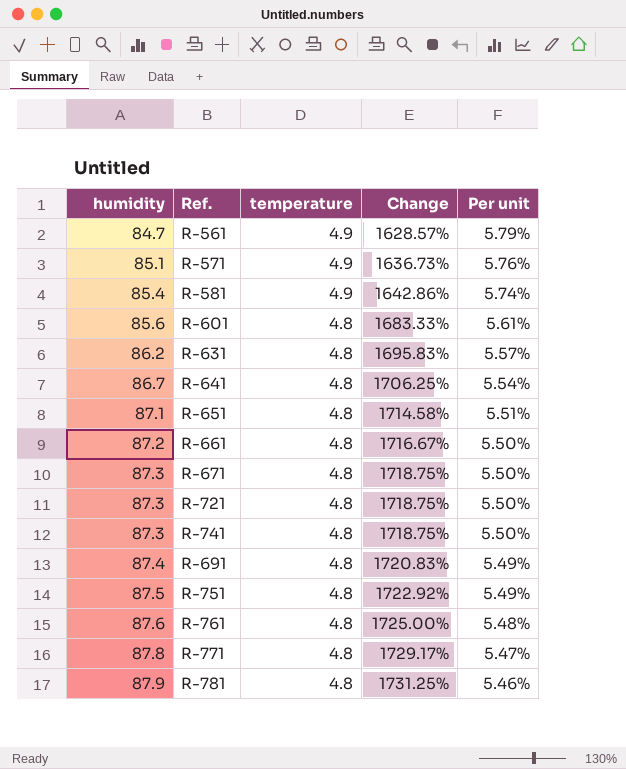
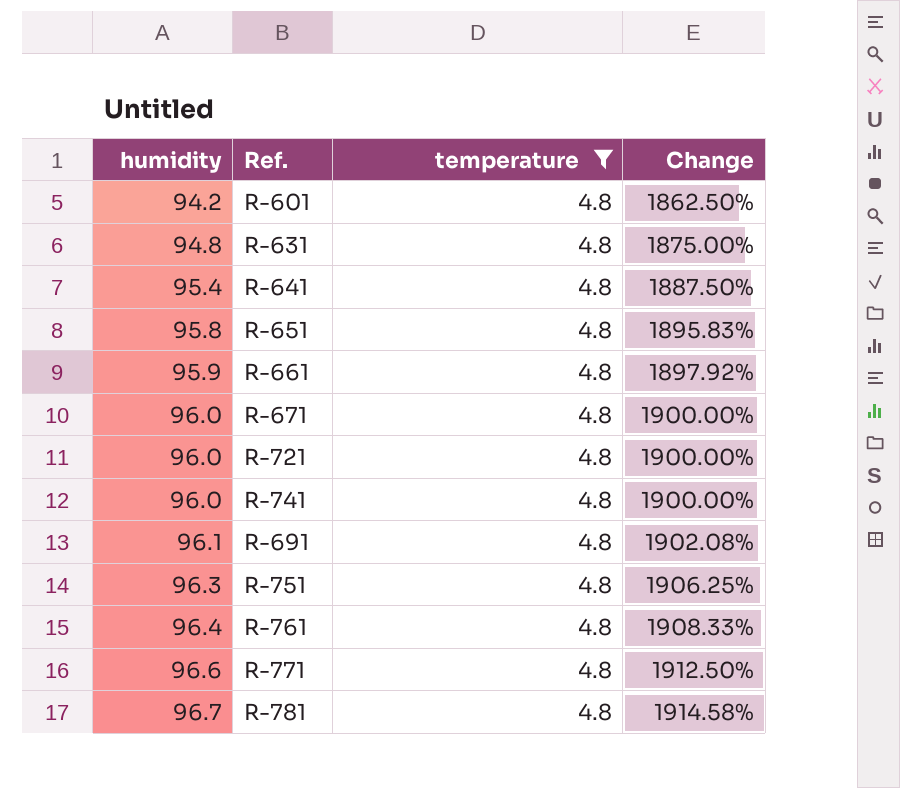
filter: none -> temperature = 4.8
column Per unit | formula: [temperature] / [humidity] -> none
R-601 | humidity: 85.6 -> 94.2
R-601 | Change: 1683.33% -> 1862.50%
R-631 | humidity: 86.2 -> 94.8
R-631 | Change: 1695.83% -> 1875.00%
R-641 | humidity: 86.7 -> 95.4
R-641 | Change: 1706.25% -> 1887.50%
R-651 | humidity: 87.1 -> 95.8
R-651 | Change: 1714.58% -> 1895.83%
R-661 | humidity: 87.2 -> 95.9
R-661 | Change: 1716.67% -> 1897.92%
R-671 | humidity: 87.3 -> 96.0
R-671 | Change: 1718.75% -> 1900.00%
R-721 | humidity: 87.3 -> 96.0
R-721 | Change: 1718.75% -> 1900.00%
R-741 | humidity: 87.3 -> 96.0
R-741 | Change: 1718.75% -> 1900.00%
R-691 | humidity: 87.4 -> 96.1
R-691 | Change: 1720.83% -> 1902.08%
R-751 | humidity: 87.5 -> 96.3
R-751 | Change: 1722.92% -> 1906.25%
R-761 | humidity: 87.6 -> 96.4
R-761 | Change: 1725.00% -> 1908.33%
R-771 | humidity: 87.8 -> 96.6
R-771 | Change: 1729.17% -> 1912.50%
R-781 | humidity: 87.9 -> 96.7
R-781 | Change: 1731.25% -> 1914.58%

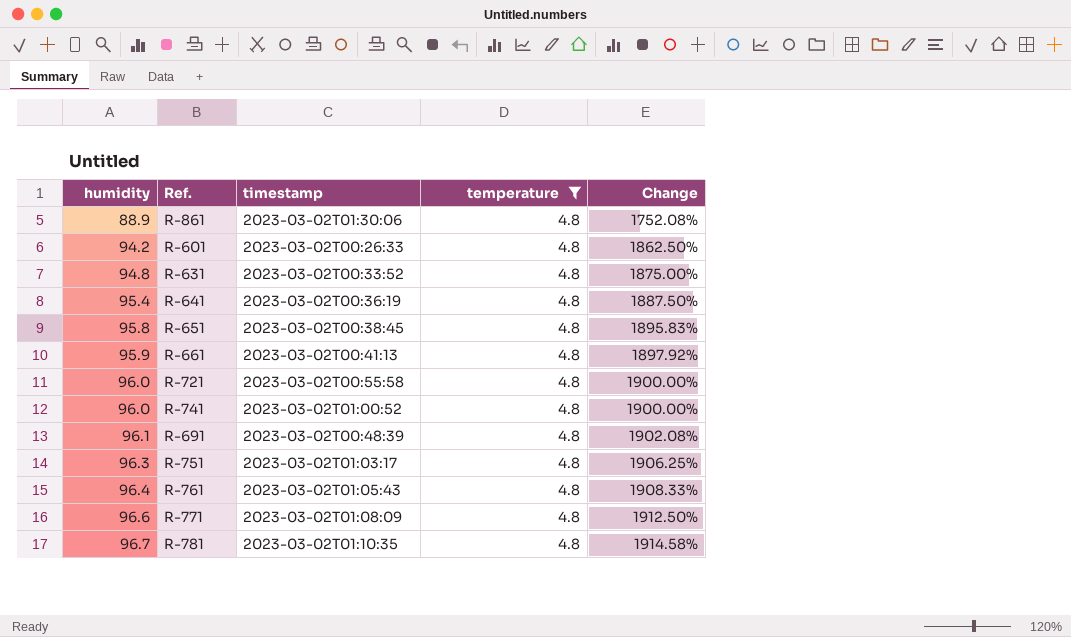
column timestamp | position: none -> 3
row R-671: 96.0 | 4.8 | 1900.00% -> none
row R-861: none -> 88.9 | 2023-03-02T01:30:06 | 4.8 | 1752.08%

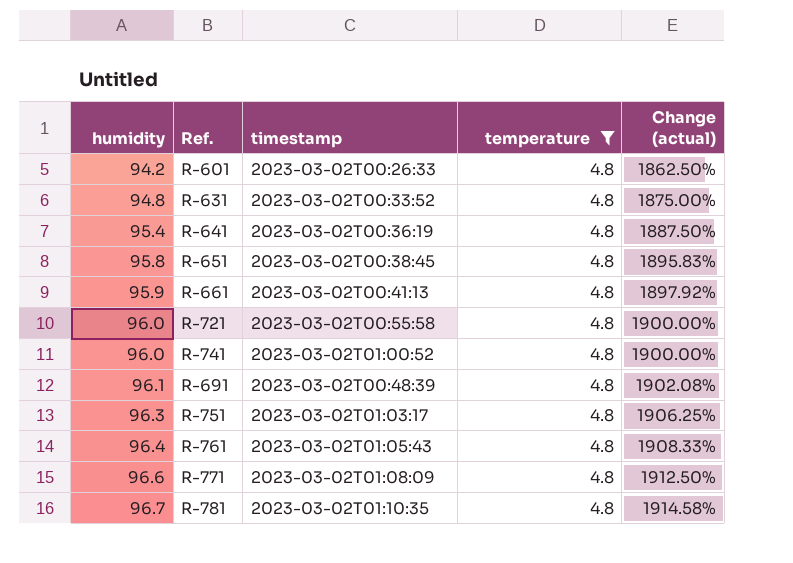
column name: Change -> Change (actual)
row R-861: 88.9 | 2023-03-02T01:30:06 | 4.8 | 1752.08% -> none

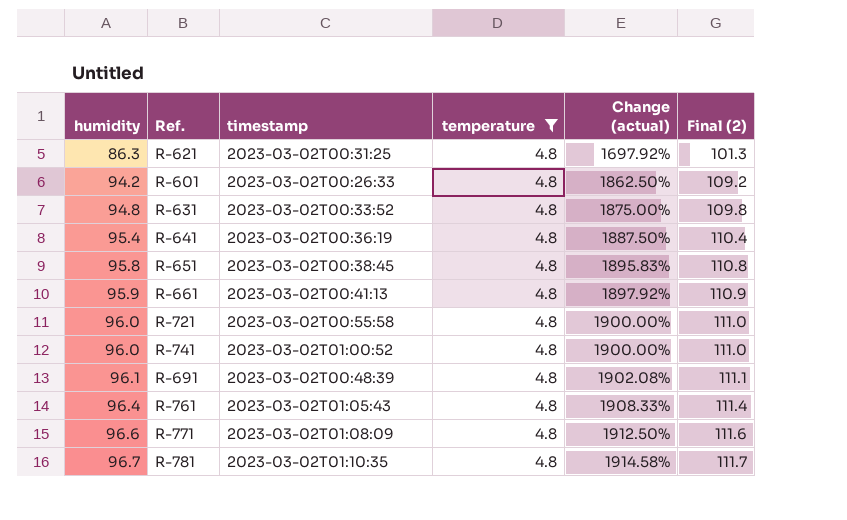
column Final (2) | formula: none -> [humidity] + 15
row R-751: 96.3 | 2023-03-02T01:03:17 | 4.8 | 1906.25% -> none
row R-621: none -> 86.3 | 2023-03-02T00:31:25 | 4.8 | 1697.92% | 101.3

